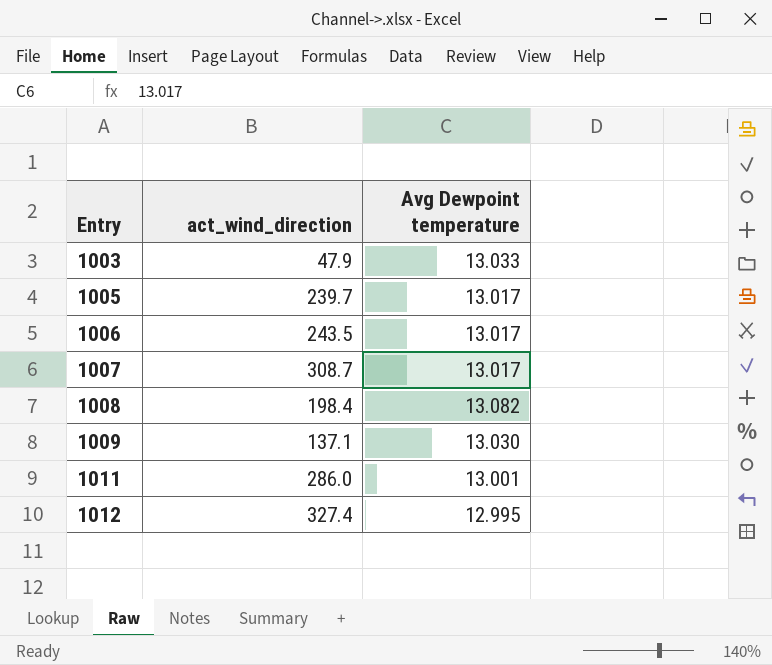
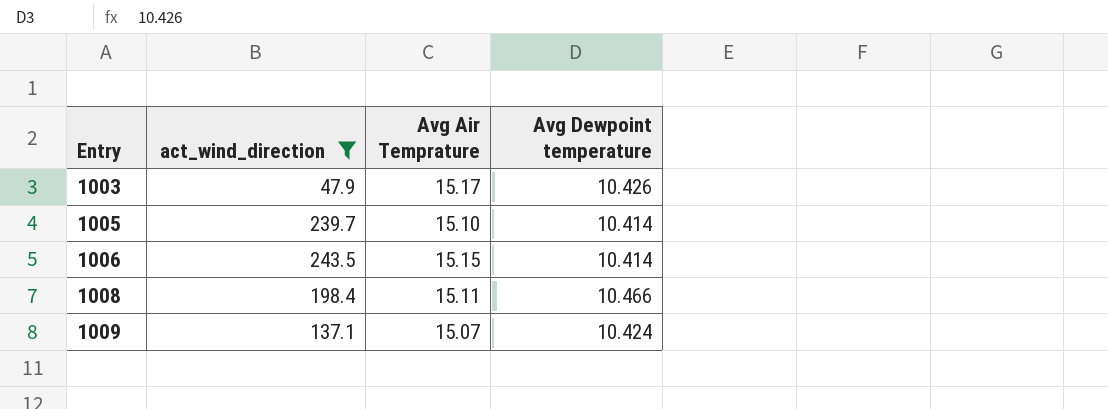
filter: none -> act_wind_direction <= 243.5
column Avg Air Temprature | position: none -> 3
1003 | Avg Dewpoint temperature: 13.033 -> 10.426
1005 | Avg Dewpoint temperature: 13.017 -> 10.414
1006 | Avg Dewpoint temperature: 13.017 -> 10.414
1008 | Avg Dewpoint temperature: 13.082 -> 10.466
1009 | Avg Dewpoint temperature: 13.030 -> 10.424

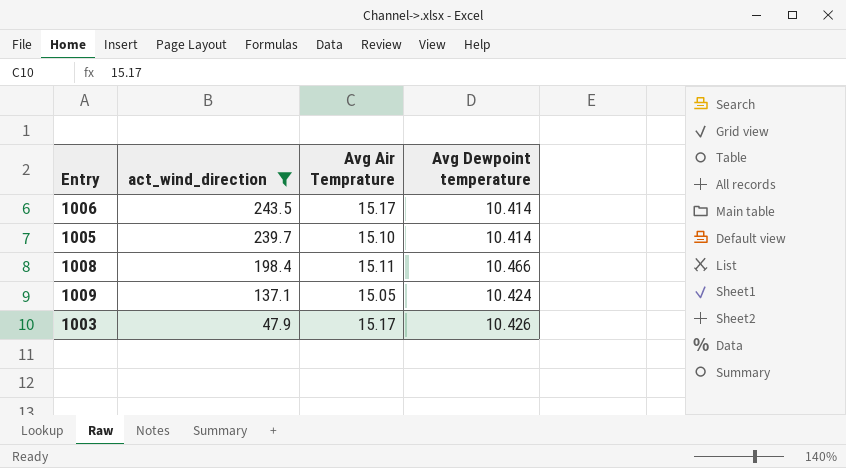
row order: Entry ascending -> act_wind_direction descending
1006 | Avg Air Temprature: 15.15 -> 15.17
1009 | Avg Air Temprature: 15.07 -> 15.05

